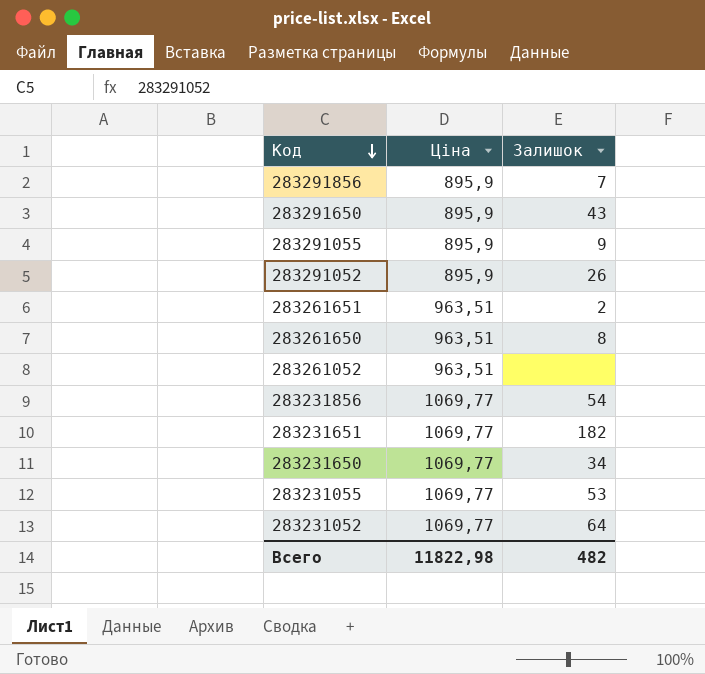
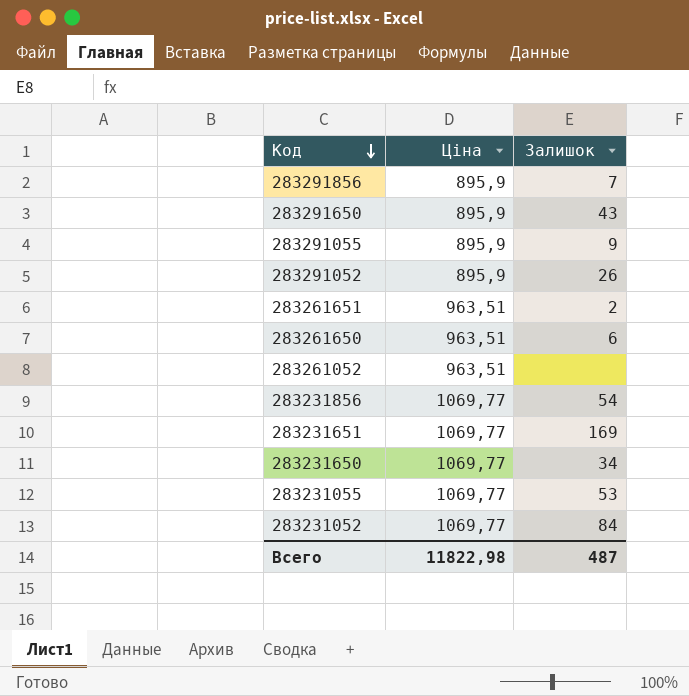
283261650 | Залишок: 8 -> 6
283231651 | Залишок: 182 -> 169
283231052 | Залишок: 64 -> 84
Всего | Залишок: 482 -> 487

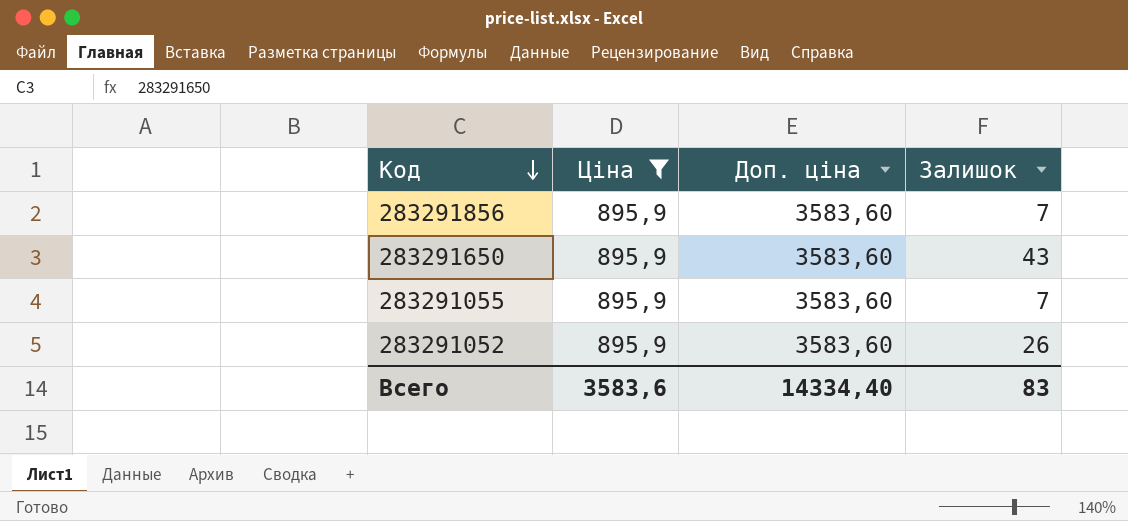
filter: none -> Ціна = 895,9
column Доп. ціна | position: none -> 3
283291055 | Залишок: 9 -> 7
Всего | Ціна: 11822,98 -> 3583,6
Всего | Залишок: 487 -> 83

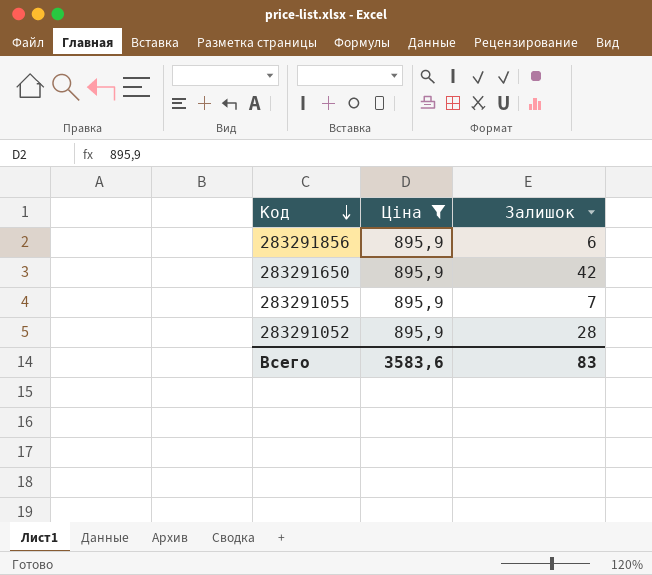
column Доп. ціна | position: 3 -> none
283291856 | Залишок: 7 -> 6
283291650 | Залишок: 43 -> 42
283291052 | Залишок: 26 -> 28

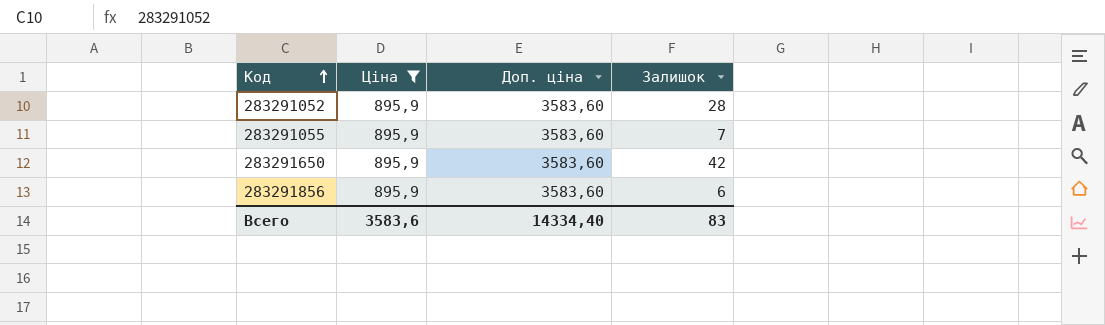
row order: Код descending -> Код ascending
column Доп. ціна | position: none -> 3

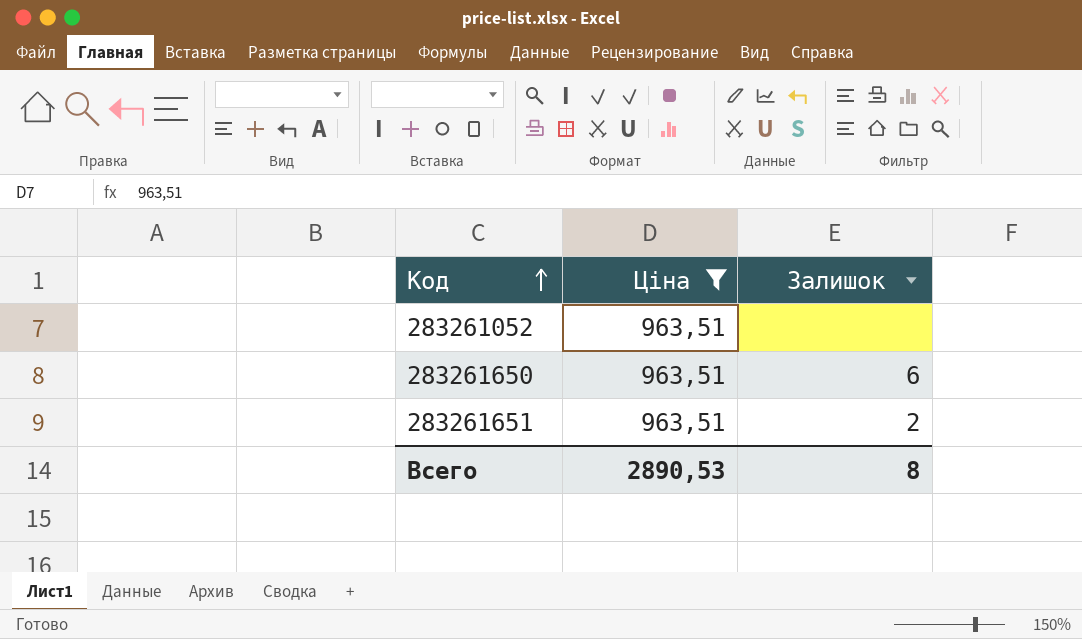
filter: Ціна = 895,9 -> Ціна = 963,51
column Доп. ціна | position: 3 -> none
Всего | Ціна: 3583,6 -> 2890,53
Всего | Залишок: 83 -> 8

